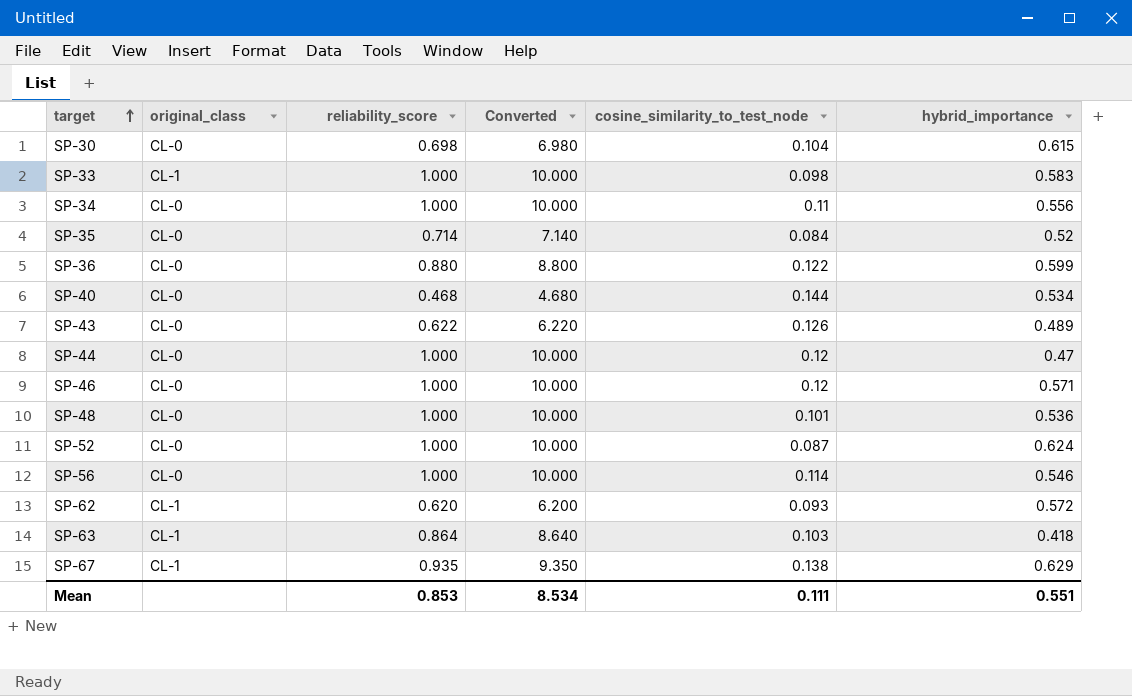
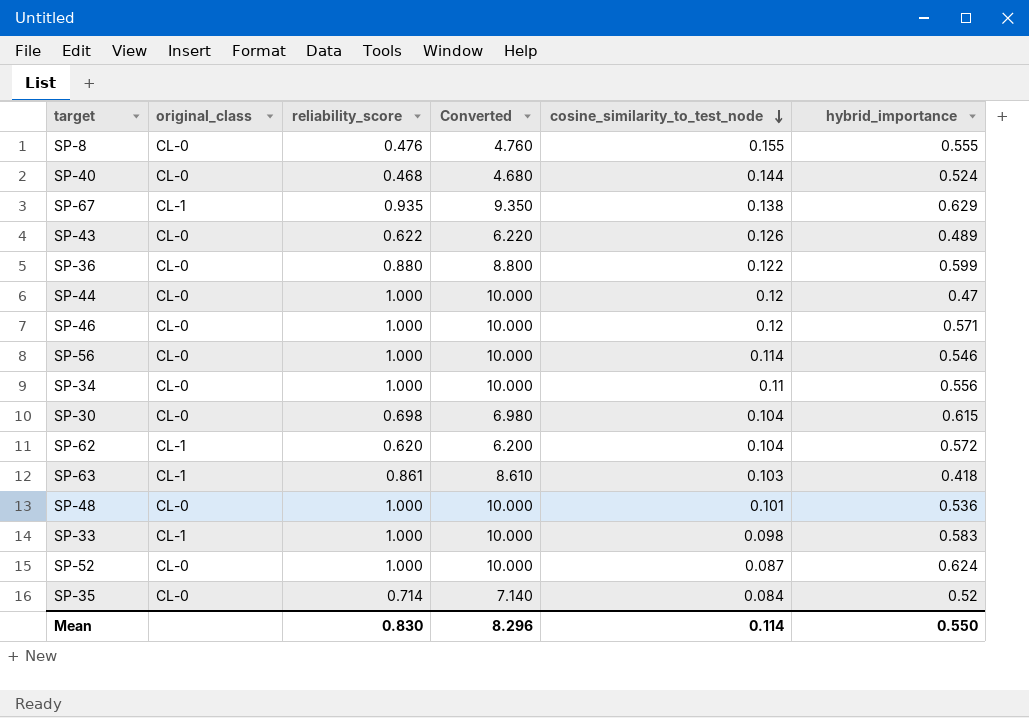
row order: target ascending -> cosine_similarity_to_test_node descending
row SP-8: none -> CL-0 | 0.476 | 4.760 | 0.155 | 0.555
SP-40 | hybrid_importance: 0.534 -> 0.524
SP-62 | cosine_similarity_to_test_node: 0.093 -> 0.104
SP-63 | reliability_score: 0.864 -> 0.861
SP-63 | Converted: 8.640 -> 8.610
Mean | reliability_score: 0.853 -> 0.830
Mean | Converted: 8.534 -> 8.296
Mean | cosine_similarity_to_test_node: 0.111 -> 0.114
Mean | hybrid_importance: 0.551 -> 0.550

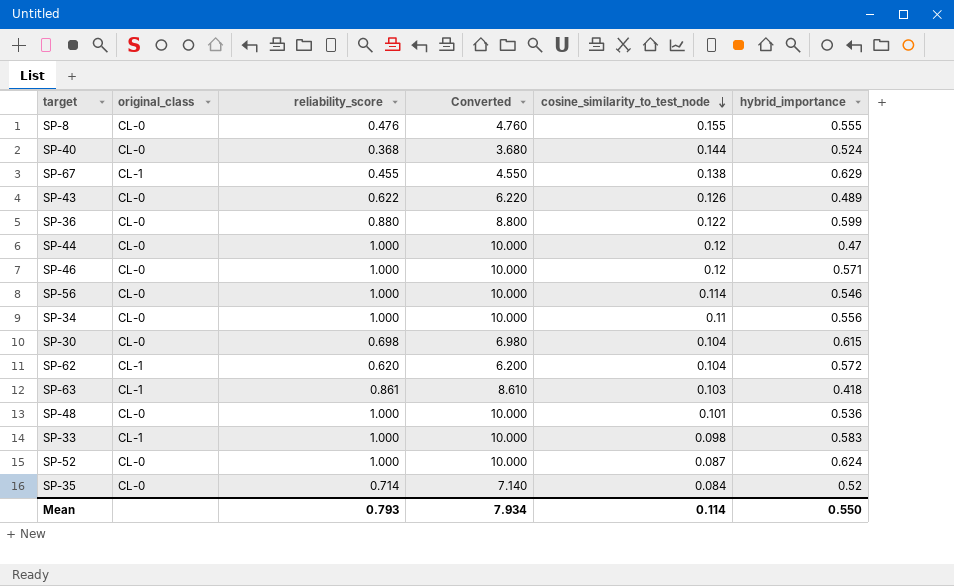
SP-40 | reliability_score: 0.468 -> 0.368
SP-40 | Converted: 4.680 -> 3.680
SP-67 | reliability_score: 0.935 -> 0.455
SP-67 | Converted: 9.350 -> 4.550
Mean | reliability_score: 0.830 -> 0.793
Mean | Converted: 8.296 -> 7.934

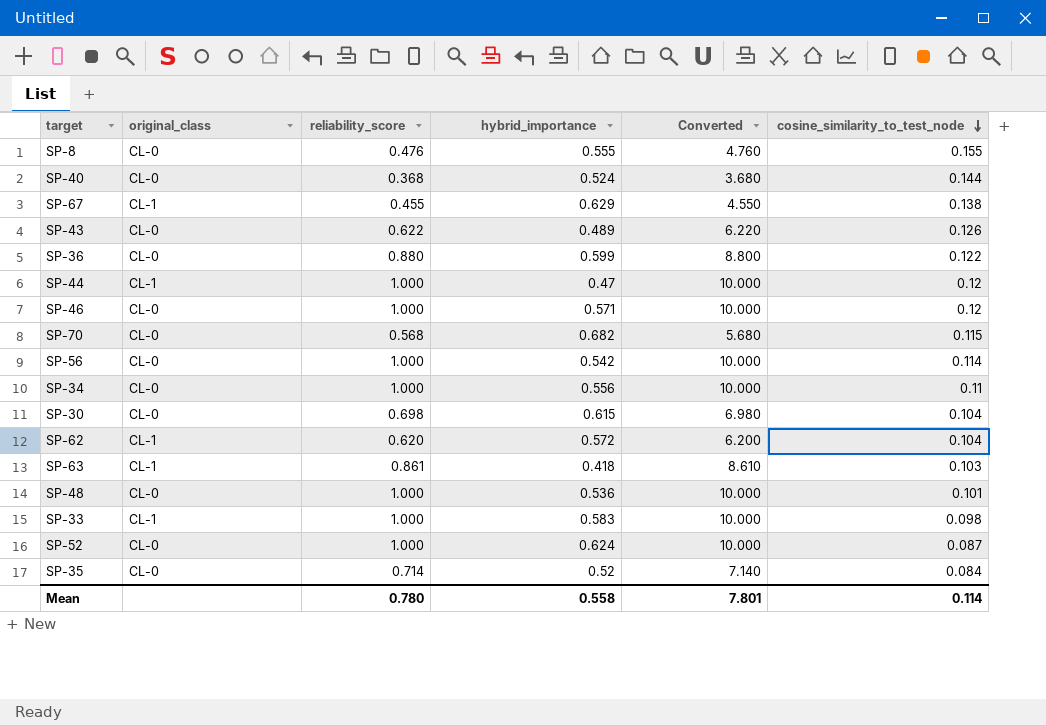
column hybrid_importance | position: 6 -> 4
SP-44 | original_class: CL-0 -> CL-1
row SP-70: none -> CL-0 | 0.568 | 0.682 | 5.680 | 0.115
SP-56 | hybrid_importance: 0.546 -> 0.542
Mean | reliability_score: 0.793 -> 0.780
Mean | hybrid_importance: 0.550 -> 0.558
Mean | Converted: 7.934 -> 7.801

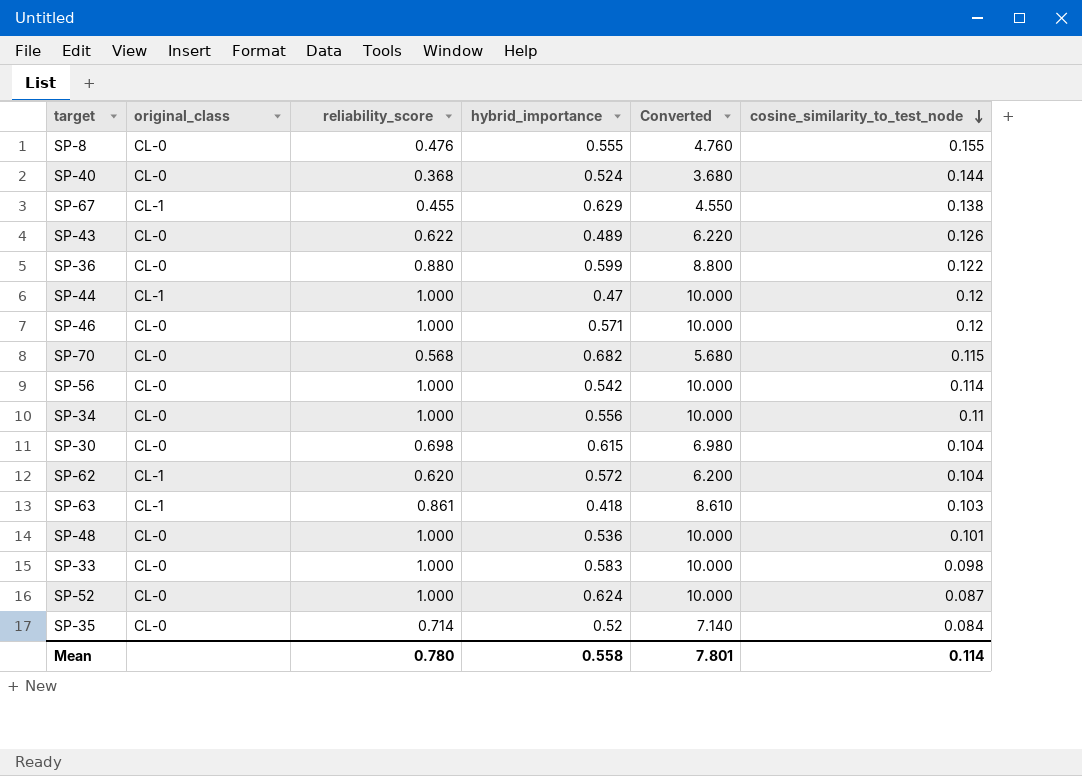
SP-33 | original_class: CL-1 -> CL-0

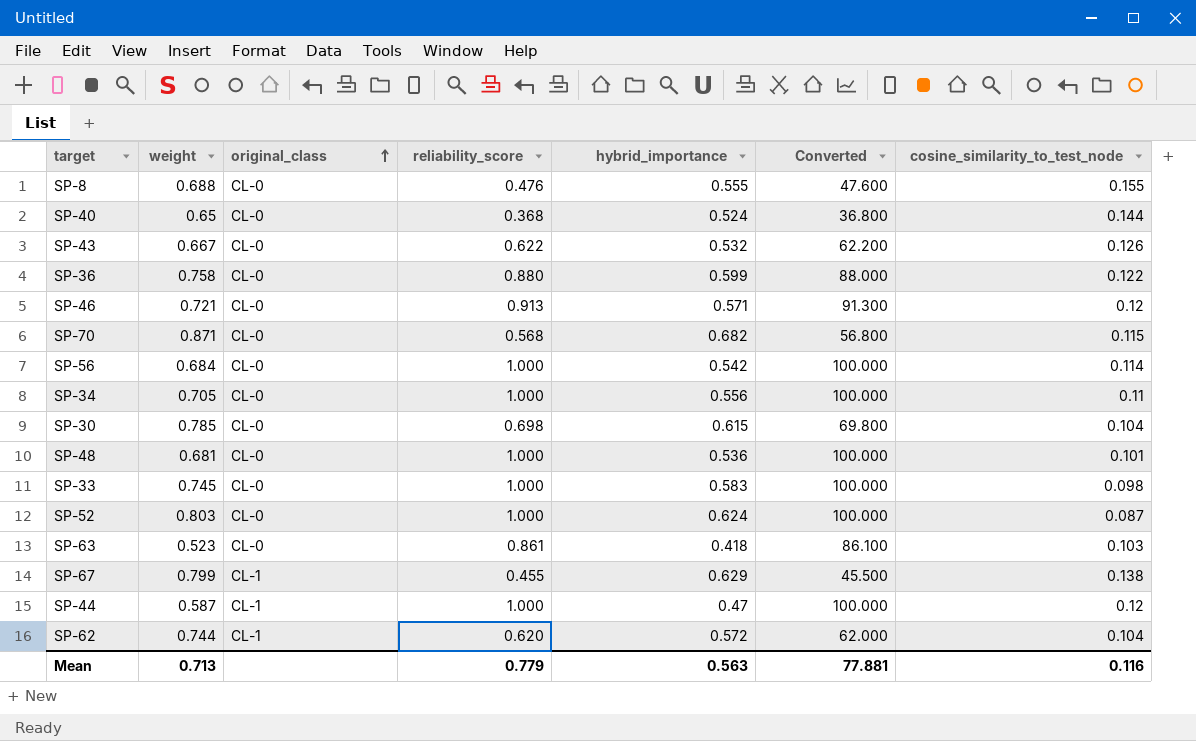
row order: cosine_similarity_to_test_node descending -> original_class ascending
column weight | position: none -> 2
column Converted | formula: [reliability_score] * 10 -> [reliability_score] * 100
row SP-35: CL-0 | 0.714 | 0.52 | 7.140 | 0.084 -> none
SP-43 | hybrid_importance: 0.489 -> 0.532
SP-46 | reliability_score: 1.000 -> 0.913
SP-63 | original_class: CL-1 -> CL-0
Mean | reliability_score: 0.780 -> 0.779
Mean | hybrid_importance: 0.558 -> 0.563
Mean | Converted: 7.801 -> 77.881
Mean | cosine_similarity_to_test_node: 0.114 -> 0.116

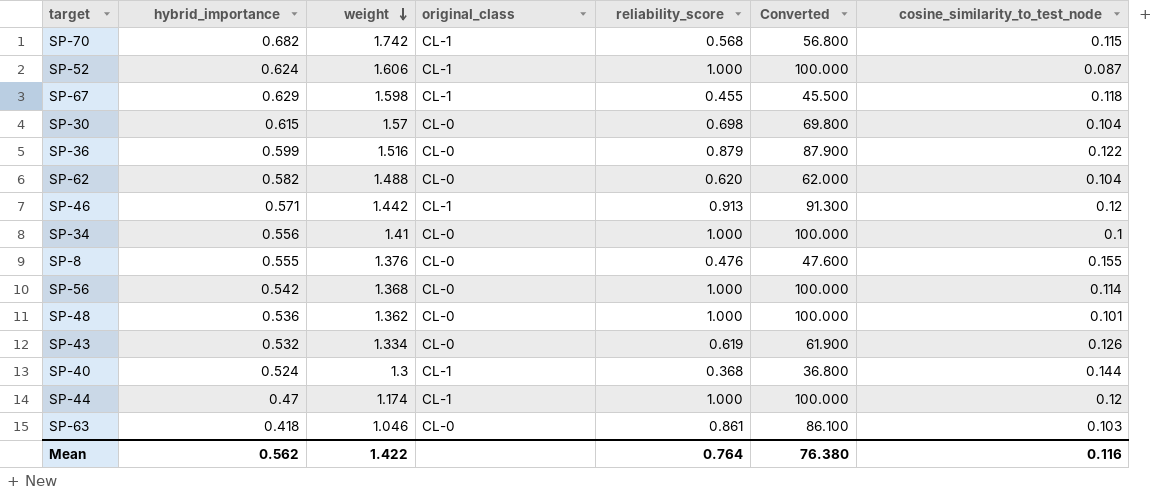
row order: original_class ascending -> weight descending
column hybrid_importance | position: 5 -> 2
row SP-33: 0.745 | CL-0 | 1.000 | 0.583 | 100.000 | 0.098 -> none
SP-70 | weight: 0.871 -> 1.742
SP-70 | original_class: CL-0 -> CL-1
SP-52 | weight: 0.803 -> 1.606
SP-52 | original_class: CL-0 -> CL-1
SP-67 | weight: 0.799 -> 1.598
SP-67 | cosine_similarity_to_test_node: 0.138 -> 0.118
SP-30 | weight: 0.785 -> 1.57
SP-36 | weight: 0.758 -> 1.516
SP-36 | reliability_score: 0.880 -> 0.879
SP-36 | Converted: 88.000 -> 87.900
SP-62 | hybrid_importance: 0.572 -> 0.582
SP-62 | weight: 0.744 -> 1.488
SP-62 | original_class: CL-1 -> CL-0
SP-46 | weight: 0.721 -> 1.442
SP-46 | original_class: CL-0 -> CL-1
SP-34 | weight: 0.705 -> 1.41
SP-34 | cosine_similarity_to_test_node: 0.11 -> 0.1
SP-8 | weight: 0.688 -> 1.376
SP-56 | weight: 0.684 -> 1.368
SP-48 | weight: 0.681 -> 1.362
SP-43 | weight: 0.667 -> 1.334
SP-43 | reliability_score: 0.622 -> 0.619
SP-43 | Converted: 62.200 -> 61.900
SP-40 | weight: 0.65 -> 1.3
SP-40 | original_class: CL-0 -> CL-1
SP-44 | weight: 0.587 -> 1.174
SP-63 | weight: 0.523 -> 1.046
Mean | hybrid_importance: 0.563 -> 0.562
Mean | weight: 0.713 -> 1.422
Mean | reliability_score: 0.779 -> 0.764
Mean | Converted: 77.881 -> 76.380

